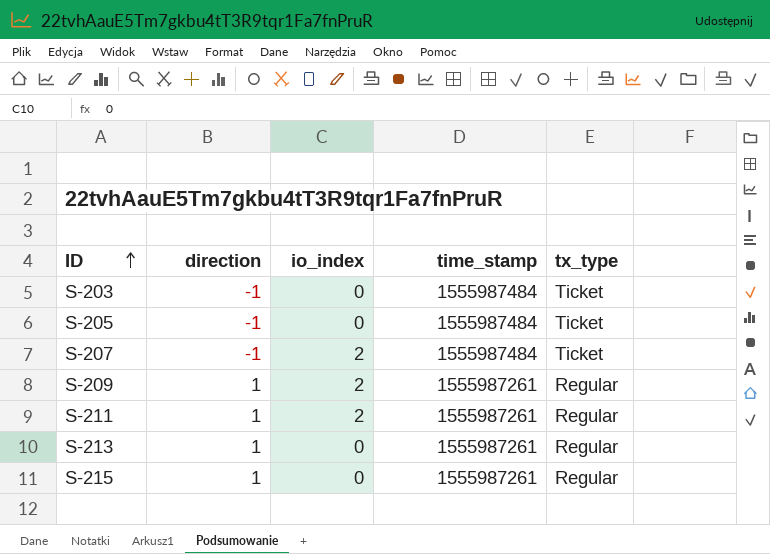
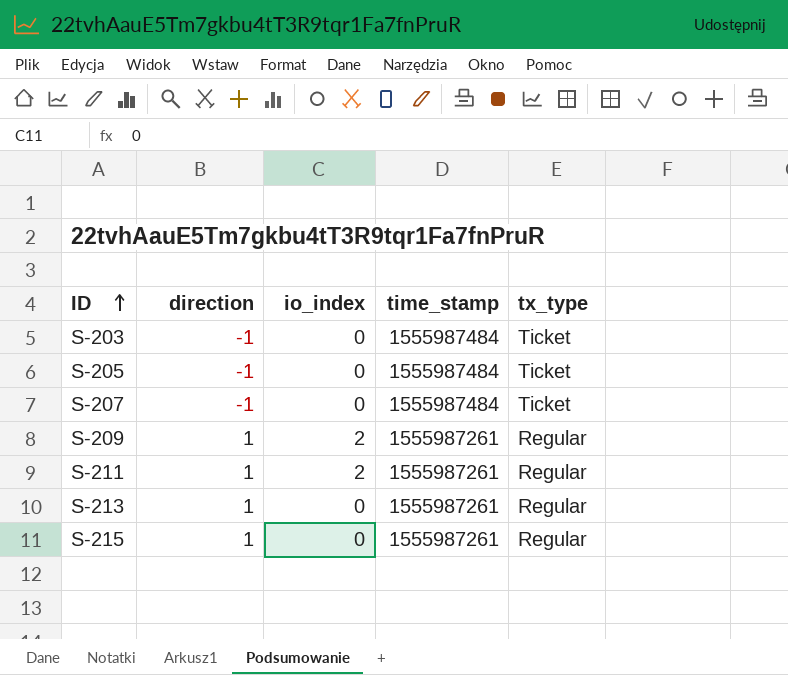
S-207 | io_index: 2 -> 0

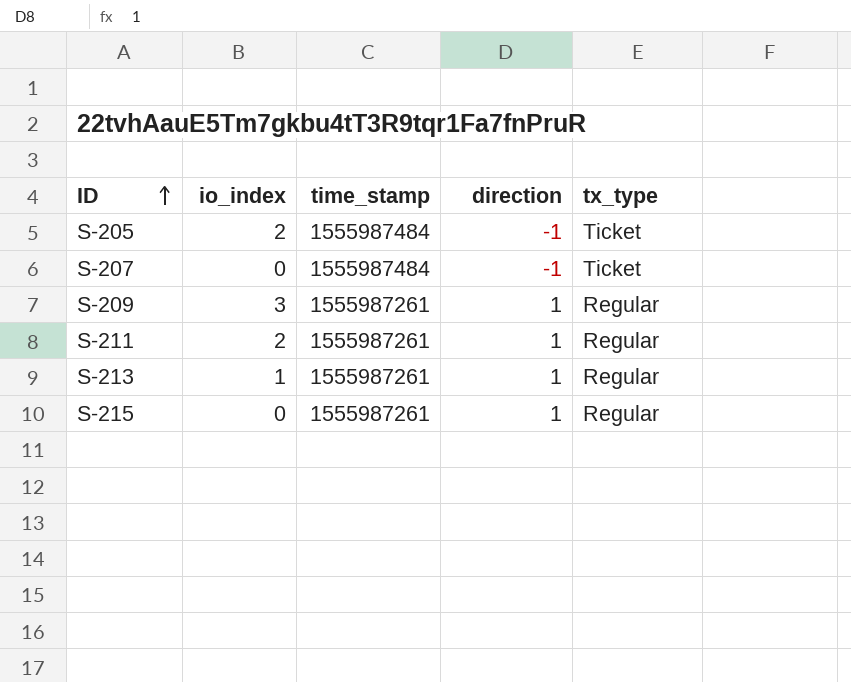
column direction | position: 2 -> 4
row S-203: -1 | 0 | 1555987484 | Ticket -> none
S-205 | io_index: 0 -> 2
S-209 | io_index: 2 -> 3
S-213 | io_index: 0 -> 1

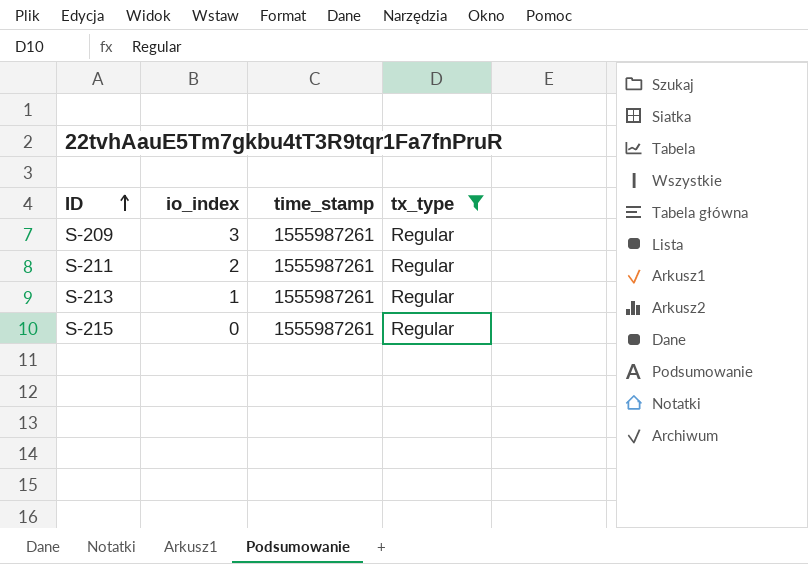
filter: none -> tx_type = Regular
column direction | position: 4 -> none

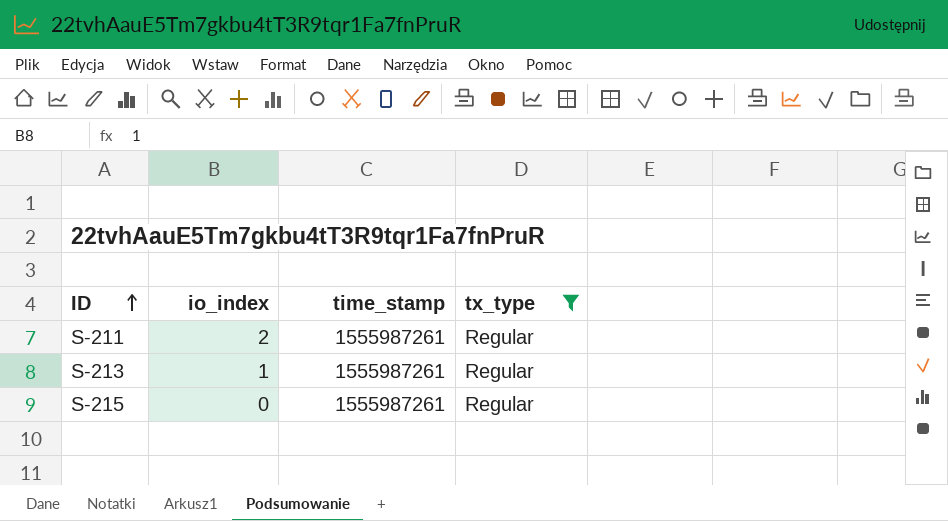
row S-209: 3 | 1555987261 | Regular -> none

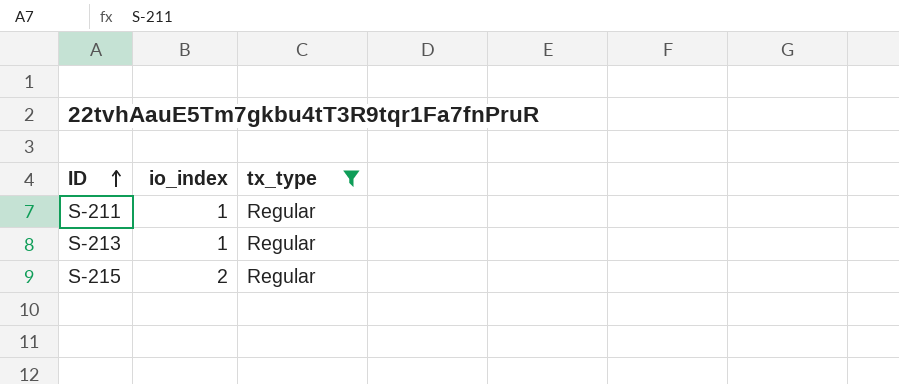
column time_stamp | position: 3 -> none
S-211 | io_index: 2 -> 1
S-215 | io_index: 0 -> 2

